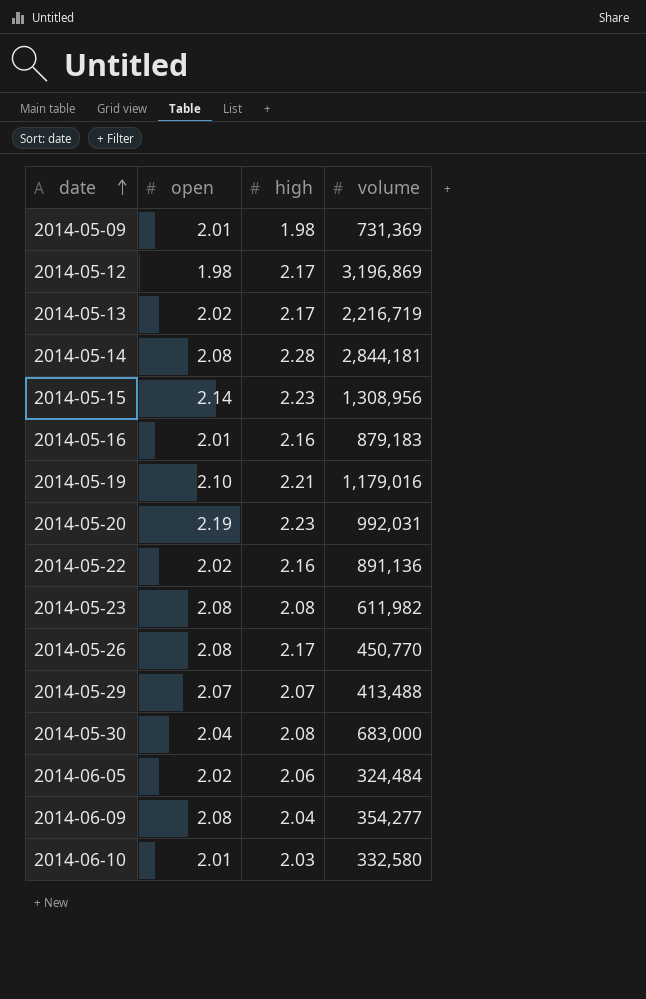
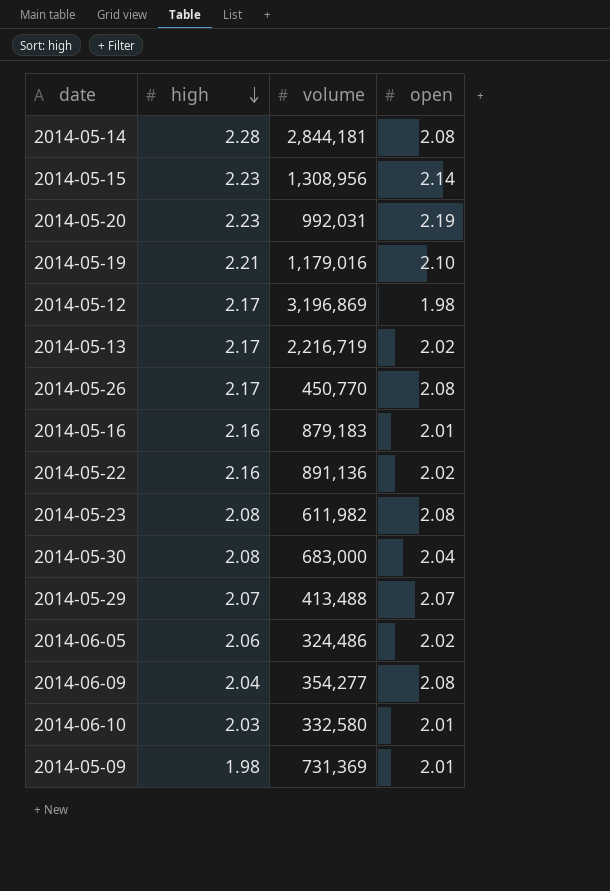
row order: date ascending -> high descending
column open | position: 2 -> 4
2014-06-05 | volume: 324,484 -> 324,486

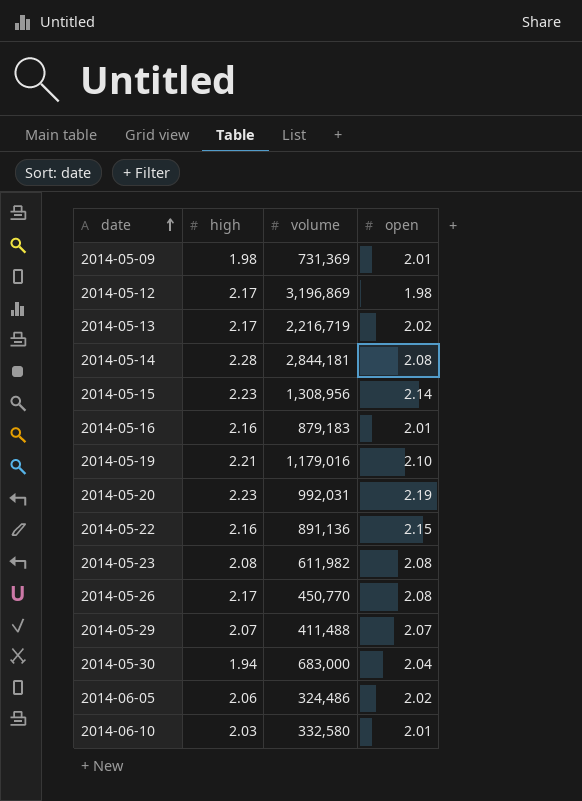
row order: high descending -> date ascending
row 2014-06-09: 2.04 | 354,277 | 2.08 -> none
2014-05-22 | open: 2.02 -> 2.15
2014-05-29 | volume: 413,488 -> 411,488
2014-05-30 | high: 2.08 -> 1.94

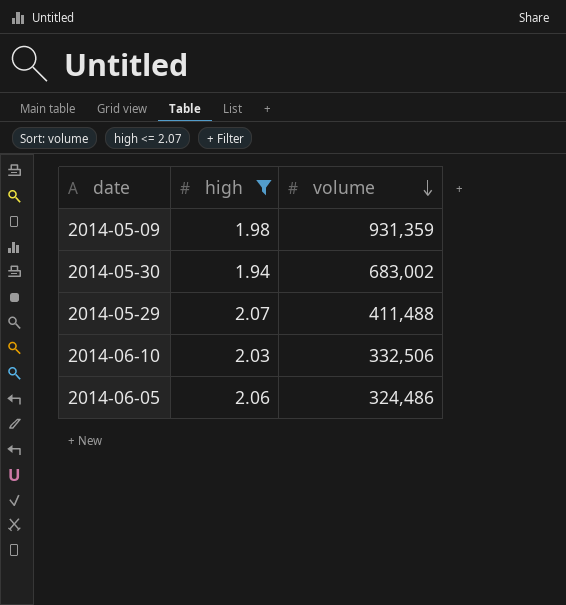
filter: none -> high <= 2.07
row order: date ascending -> volume descending
column open | position: 4 -> none
2014-05-09 | volume: 731,369 -> 931,359
2014-05-30 | volume: 683,000 -> 683,002
2014-06-10 | volume: 332,580 -> 332,506

